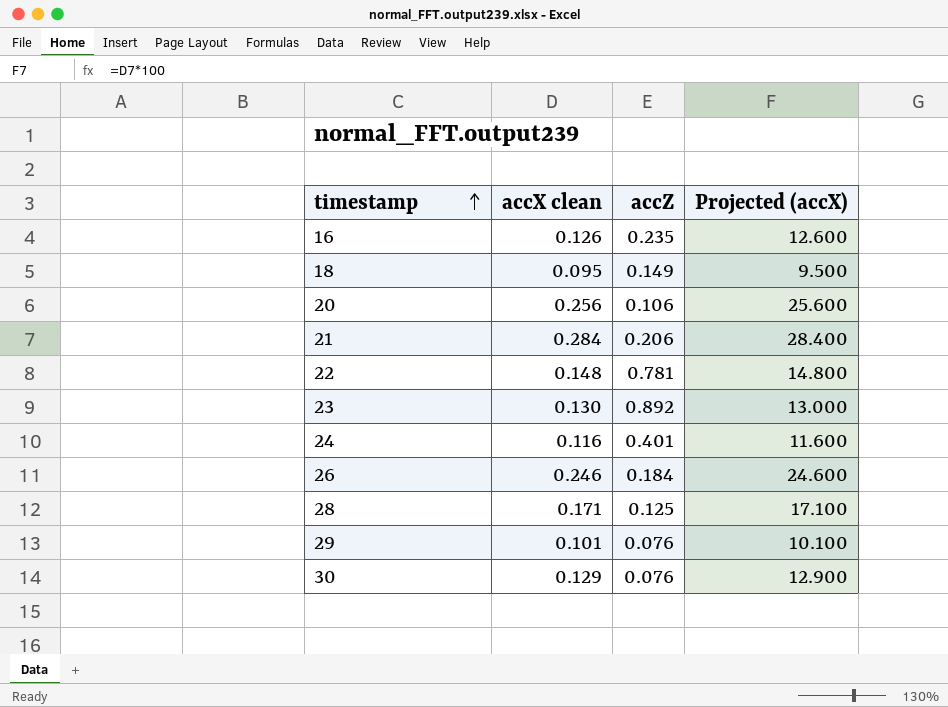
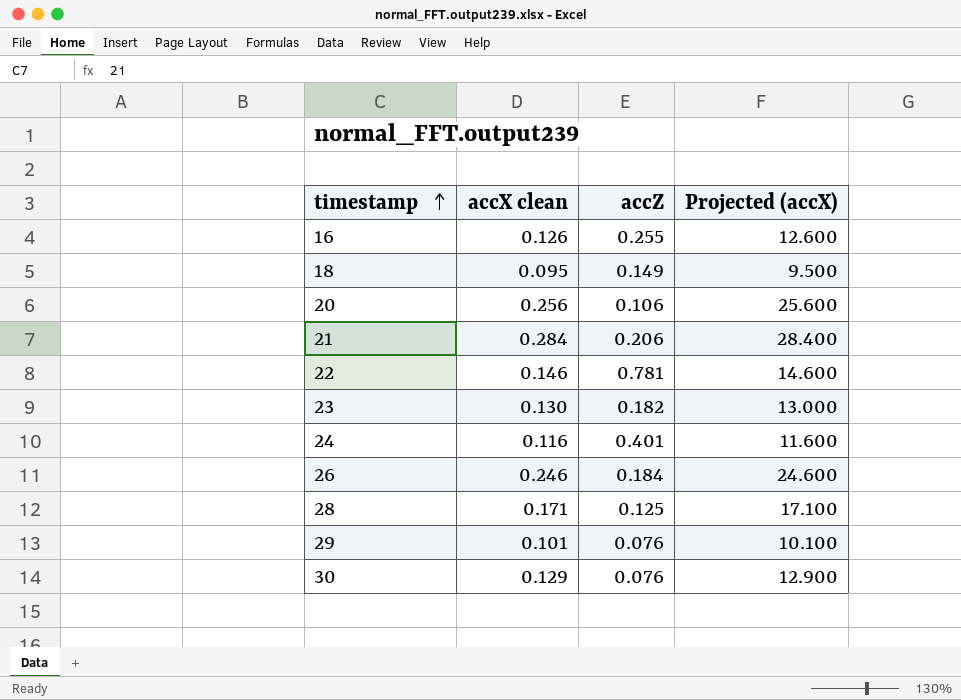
16 | accZ: 0.235 -> 0.255
22 | accX clean: 0.148 -> 0.146
22 | Projected (accX): 14.800 -> 14.600
23 | accZ: 0.892 -> 0.182

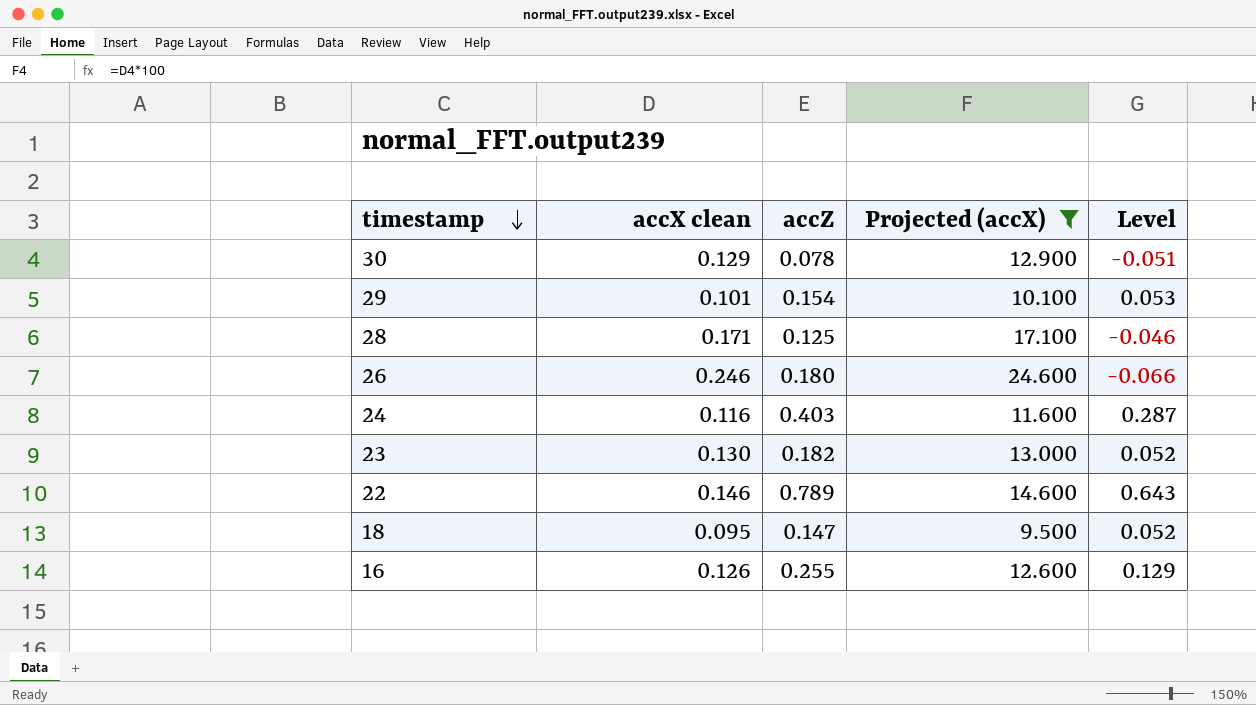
filter: none -> Projected (accX) <= 24.600
row order: timestamp ascending -> timestamp descending
column Level | formula: none -> [accZ] - [accX clean]
30 | accZ: 0.076 -> 0.078
29 | accZ: 0.076 -> 0.154
26 | accZ: 0.184 -> 0.180
24 | accZ: 0.401 -> 0.403
22 | accZ: 0.781 -> 0.789
18 | accZ: 0.149 -> 0.147

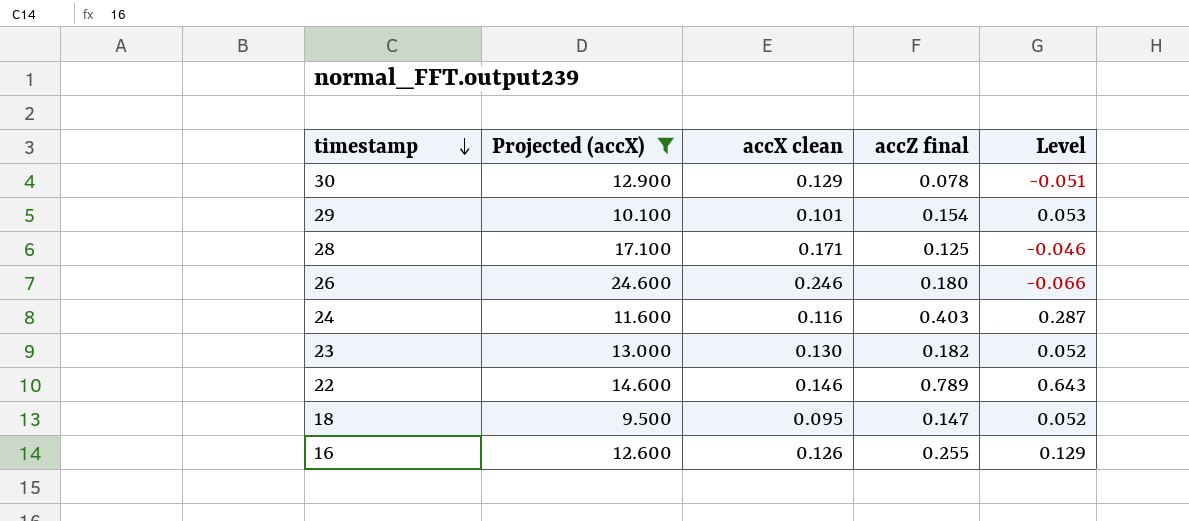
column Projected (accX) | position: 4 -> 2
column name: accZ -> accZ final

